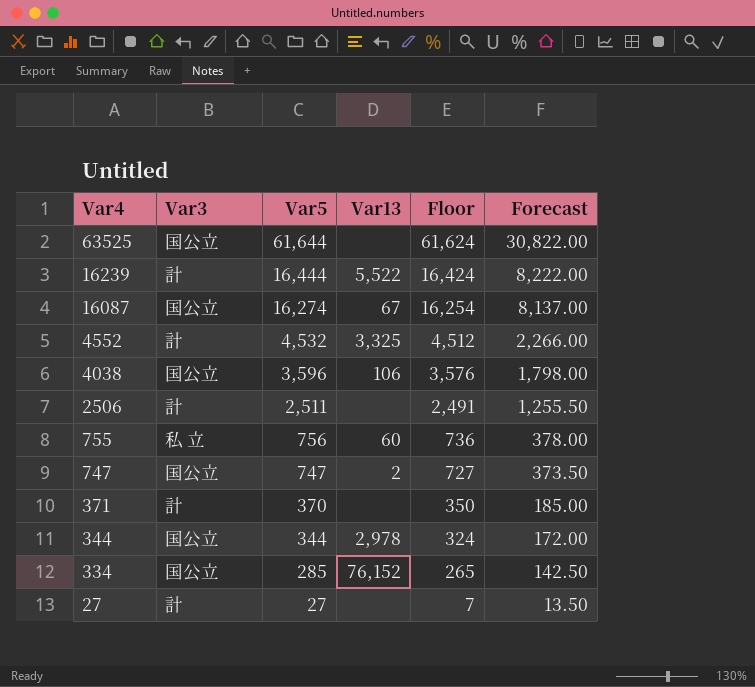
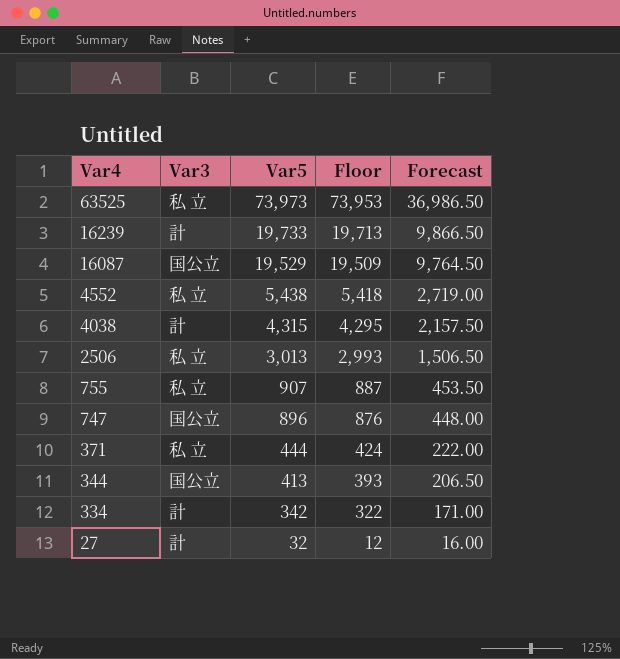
column Var13 | position: 4 -> none
63525 | Var3: 国公立 -> 私 立
63525 | Var5: 61,644 -> 73,973
63525 | Floor: 61,624 -> 73,953
63525 | Forecast: 30,822.00 -> 36,986.50
16239 | Var5: 16,444 -> 19,733
16239 | Floor: 16,424 -> 19,713
16239 | Forecast: 8,222.00 -> 9,866.50
16087 | Var5: 16,274 -> 19,529
16087 | Floor: 16,254 -> 19,509
16087 | Forecast: 8,137.00 -> 9,764.50
4552 | Var3: 計 -> 私 立
4552 | Var5: 4,532 -> 5,438
4552 | Floor: 4,512 -> 5,418
4552 | Forecast: 2,266.00 -> 2,719.00
4038 | Var3: 国公立 -> 計
4038 | Var5: 3,596 -> 4,315
4038 | Floor: 3,576 -> 4,295
4038 | Forecast: 1,798.00 -> 2,157.50
2506 | Var3: 計 -> 私 立
2506 | Var5: 2,511 -> 3,013
2506 | Floor: 2,491 -> 2,993
2506 | Forecast: 1,255.50 -> 1,506.50
755 | Var5: 756 -> 907
755 | Floor: 736 -> 887
755 | Forecast: 378.00 -> 453.50
747 | Var5: 747 -> 896
747 | Floor: 727 -> 876
747 | Forecast: 373.50 -> 448.00
371 | Var3: 計 -> 私 立
371 | Var5: 370 -> 444
371 | Floor: 350 -> 424
371 | Forecast: 185.00 -> 222.00
344 | Var5: 344 -> 413
344 | Floor: 324 -> 393
344 | Forecast: 172.00 -> 206.50
334 | Var3: 国公立 -> 計
334 | Var5: 285 -> 342
334 | Floor: 265 -> 322
334 | Forecast: 142.50 -> 171.00
27 | Var5: 27 -> 32
27 | Floor: 7 -> 12
27 | Forecast: 13.50 -> 16.00

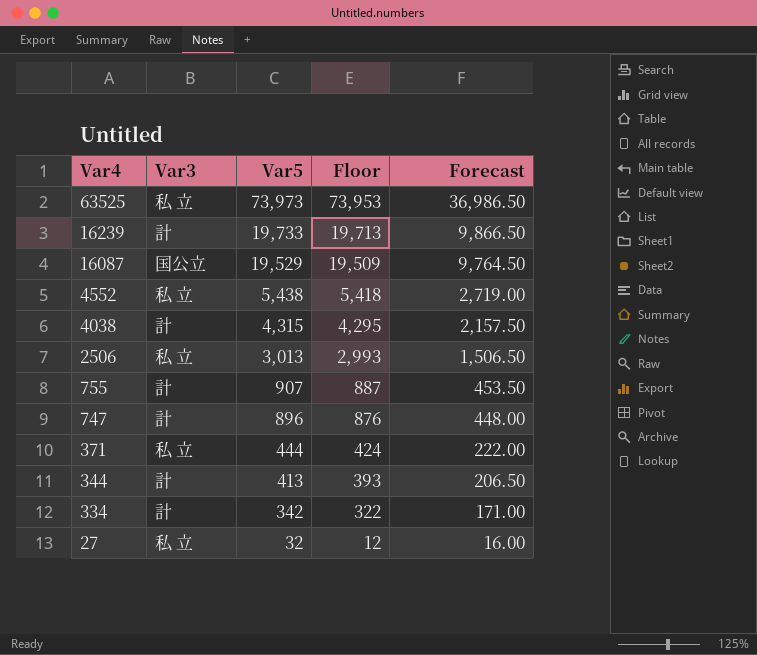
755 | Var3: 私 立 -> 計
747 | Var3: 国公立 -> 計
344 | Var3: 国公立 -> 計
27 | Var3: 計 -> 私 立

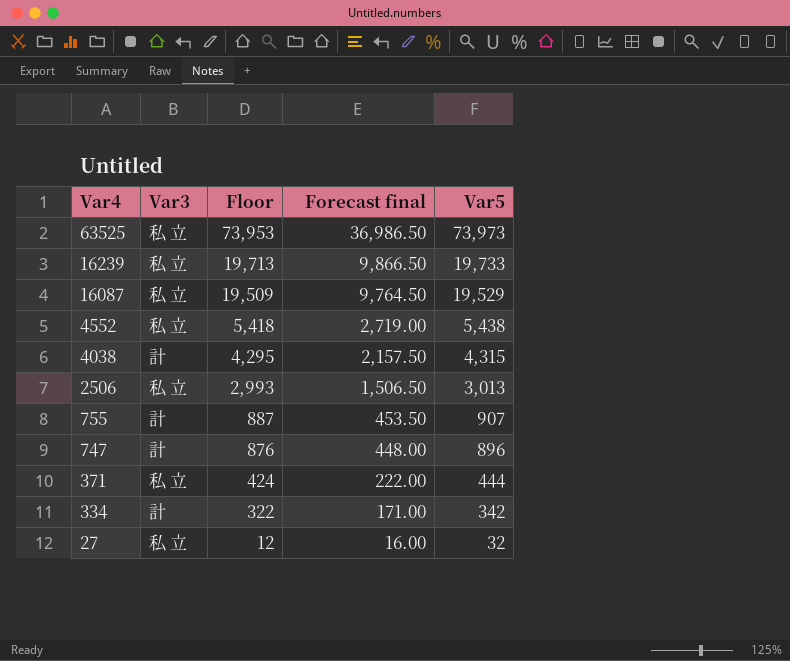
column name: Forecast -> Forecast final
column Var5 | position: 3 -> 5
row 344: 計 | 413 | 393 | 206.50 -> none
16239 | Var3: 計 -> 私 立
16087 | Var3: 国公立 -> 私 立

